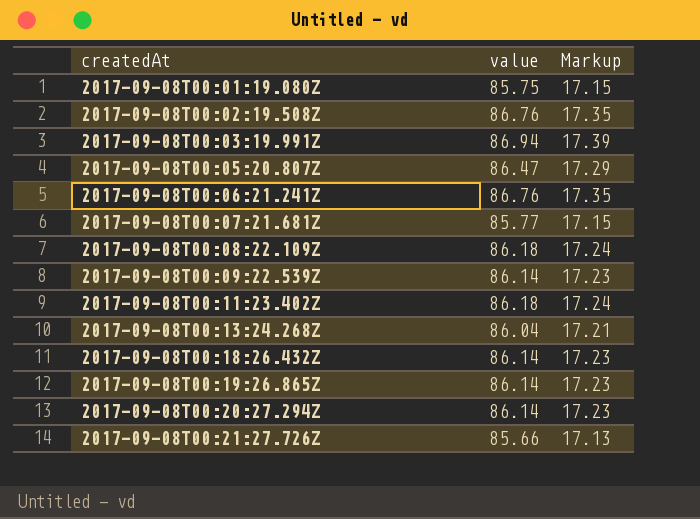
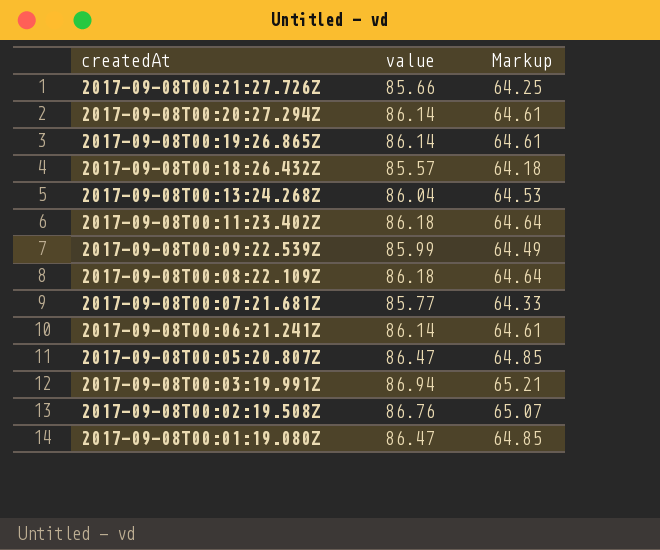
row order: createdAt ascending -> createdAt descending
column Markup | formula: [value] * 0.2 -> [value] * 0.75
2017-09-08T00:18:26.432Z | value: 86.14 -> 85.57
2017-09-08T00:09:22.539Z | value: 86.14 -> 85.99
2017-09-08T00:06:21.241Z | value: 86.76 -> 86.14
2017-09-08T00:01:19.080Z | value: 85.75 -> 86.47

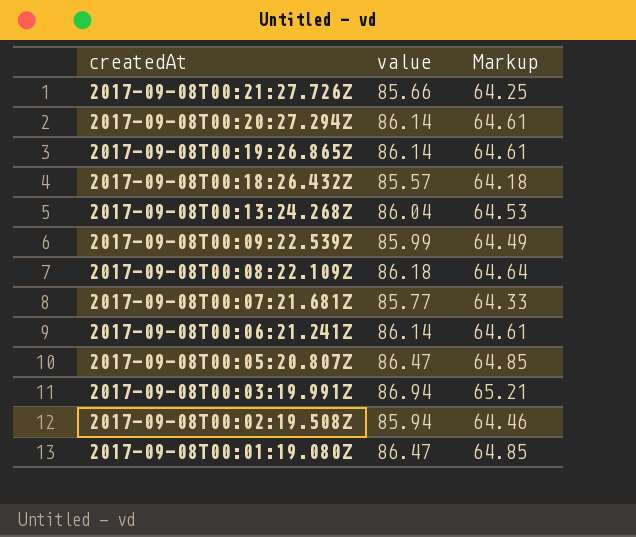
row 2017-09-08T00:11:23.402Z: 86.18 | 64.64 -> none
2017-09-08T00:02:19.508Z | value: 86.76 -> 85.94
2017-09-08T00:02:19.508Z | Markup: 65.07 -> 64.46

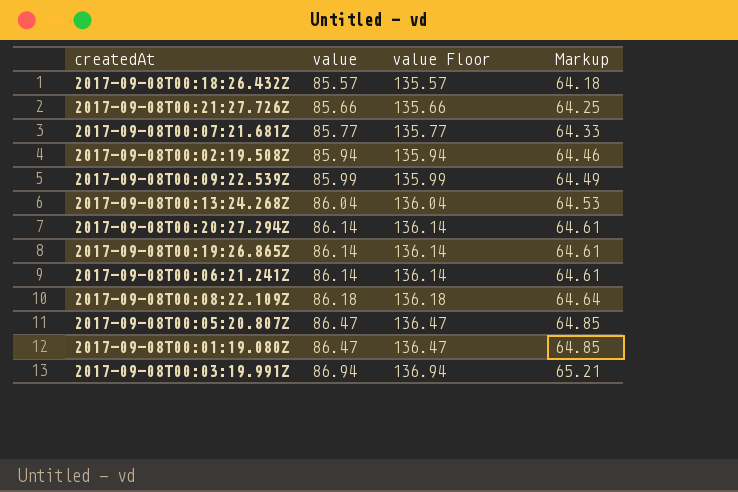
row order: createdAt descending -> value ascending
column value Floor | formula: none -> [value] + 50

